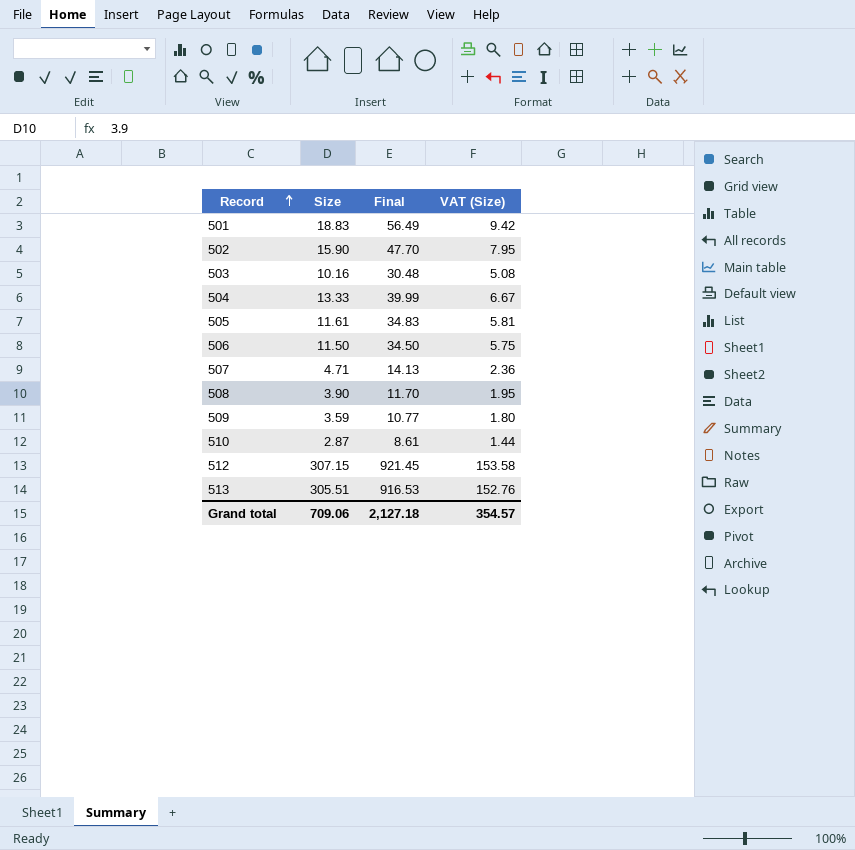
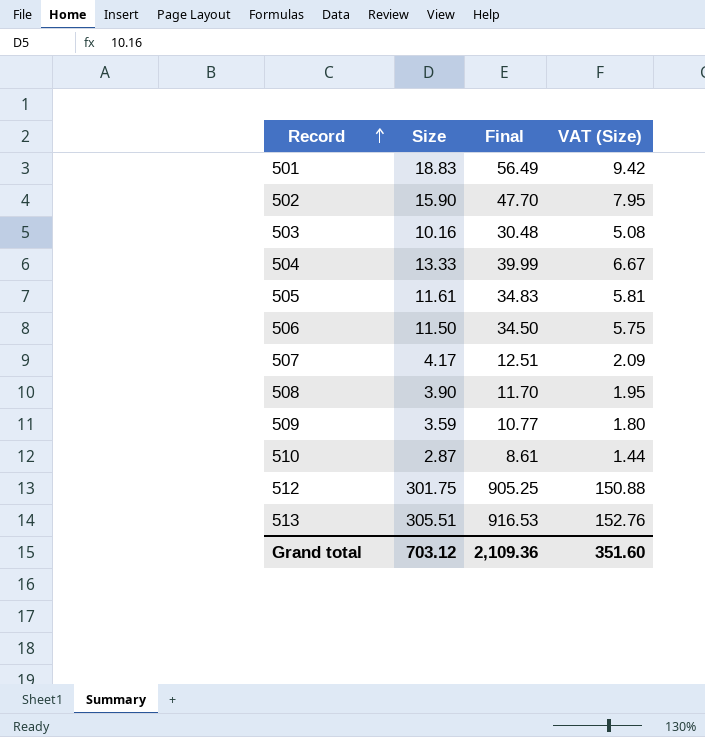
507 | Size: 4.71 -> 4.17
507 | Final: 14.13 -> 12.51
507 | VAT (Size): 2.36 -> 2.09
512 | Size: 307.15 -> 301.75
512 | Final: 921.45 -> 905.25
512 | VAT (Size): 153.58 -> 150.88
Grand total | Size: 709.06 -> 703.12
Grand total | Final: 2,127.18 -> 2,109.36
Grand total | VAT (Size): 354.57 -> 351.60

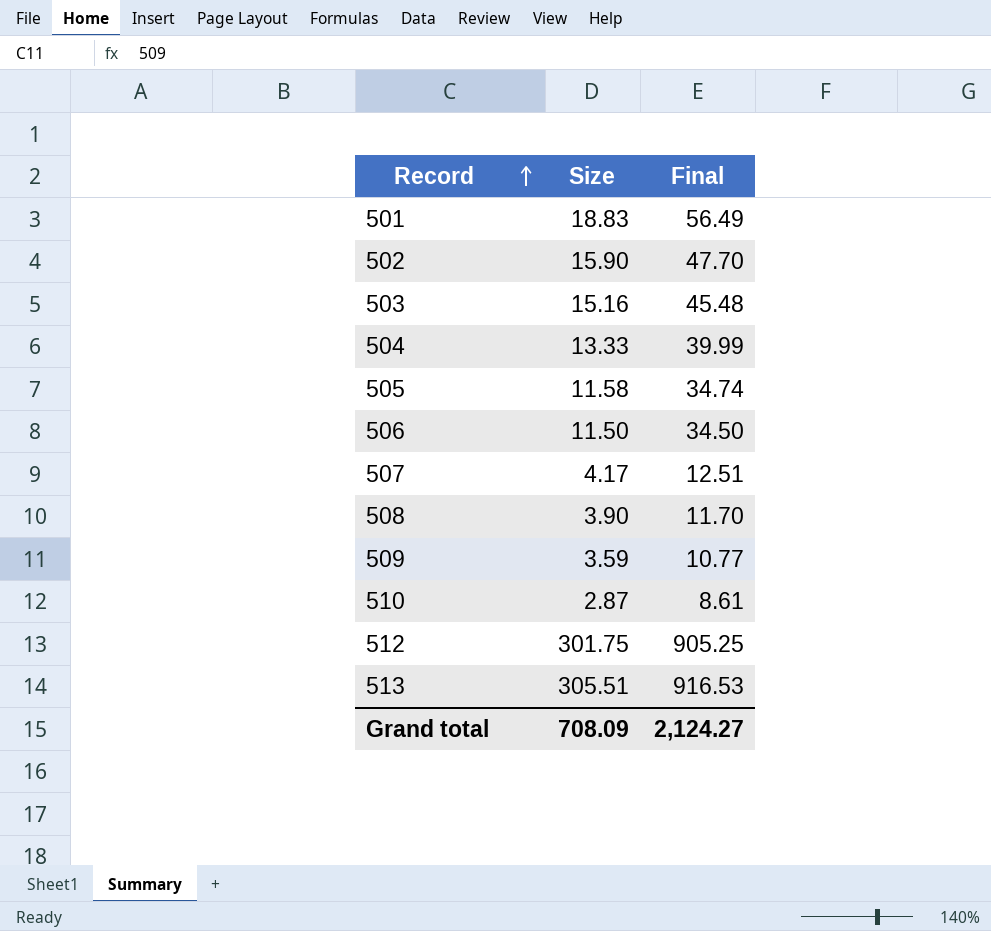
column VAT (Size) | formula: [Size] * 0.5 -> none
503 | Size: 10.16 -> 15.16
503 | Final: 30.48 -> 45.48
505 | Size: 11.61 -> 11.58
505 | Final: 34.83 -> 34.74
Grand total | Size: 703.12 -> 708.09
Grand total | Final: 2,109.36 -> 2,124.27

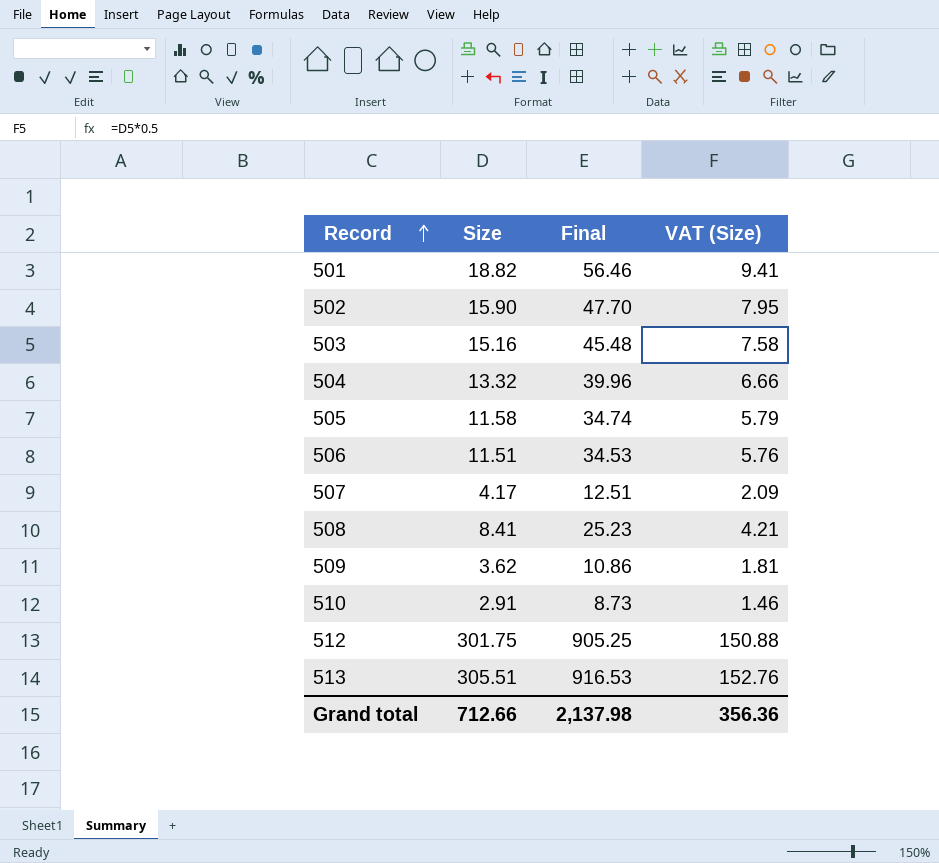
column VAT (Size) | formula: none -> [Size] * 0.5
501 | Size: 18.83 -> 18.82
501 | Final: 56.49 -> 56.46
504 | Size: 13.33 -> 13.32
504 | Final: 39.99 -> 39.96
506 | Size: 11.50 -> 11.51
506 | Final: 34.50 -> 34.53
508 | Size: 3.90 -> 8.41
508 | Final: 11.70 -> 25.23
509 | Size: 3.59 -> 3.62
509 | Final: 10.77 -> 10.86
510 | Size: 2.87 -> 2.91
510 | Final: 8.61 -> 8.73
Grand total | Size: 708.09 -> 712.66
Grand total | Final: 2,124.27 -> 2,137.98

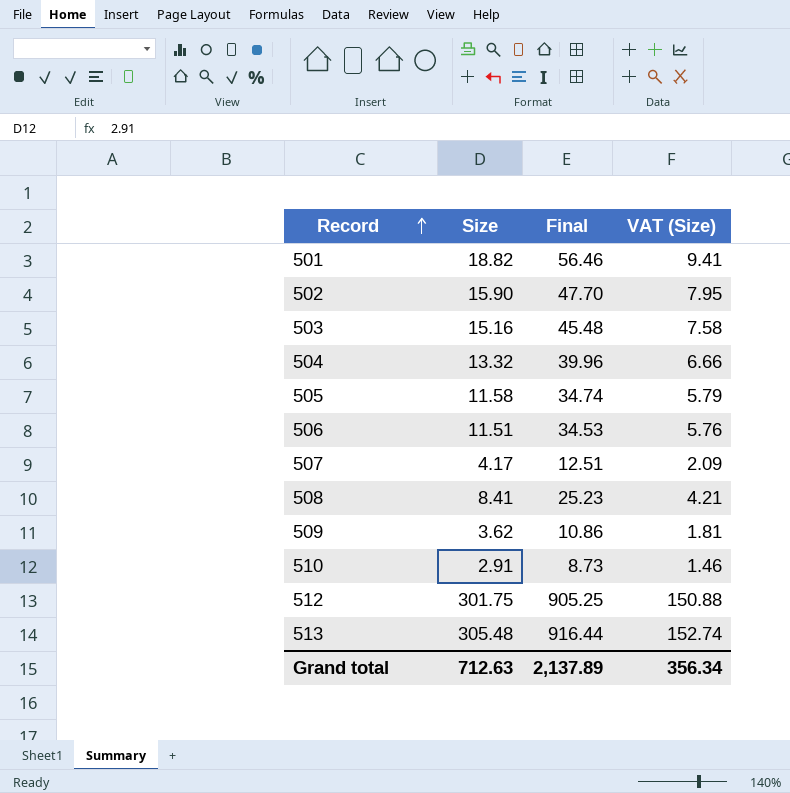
513 | Size: 305.51 -> 305.48
513 | Final: 916.53 -> 916.44
513 | VAT (Size): 152.76 -> 152.74
Grand total | Size: 712.66 -> 712.63
Grand total | Final: 2,137.98 -> 2,137.89
Grand total | VAT (Size): 356.36 -> 356.34

